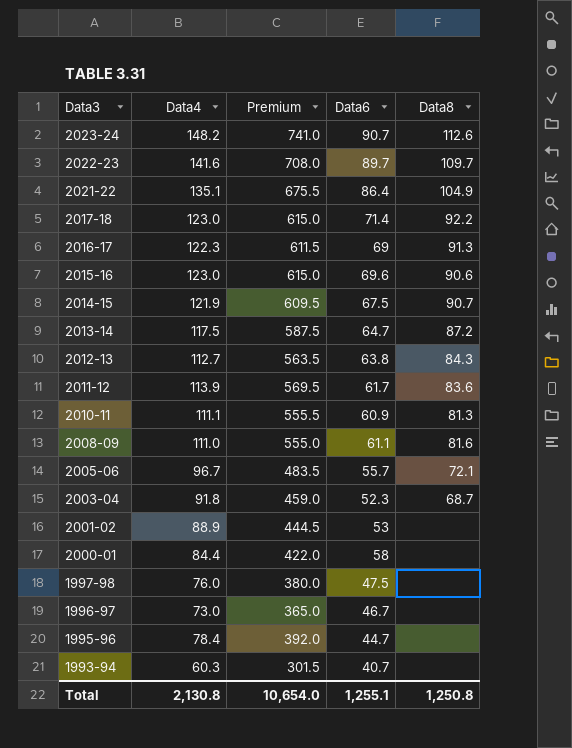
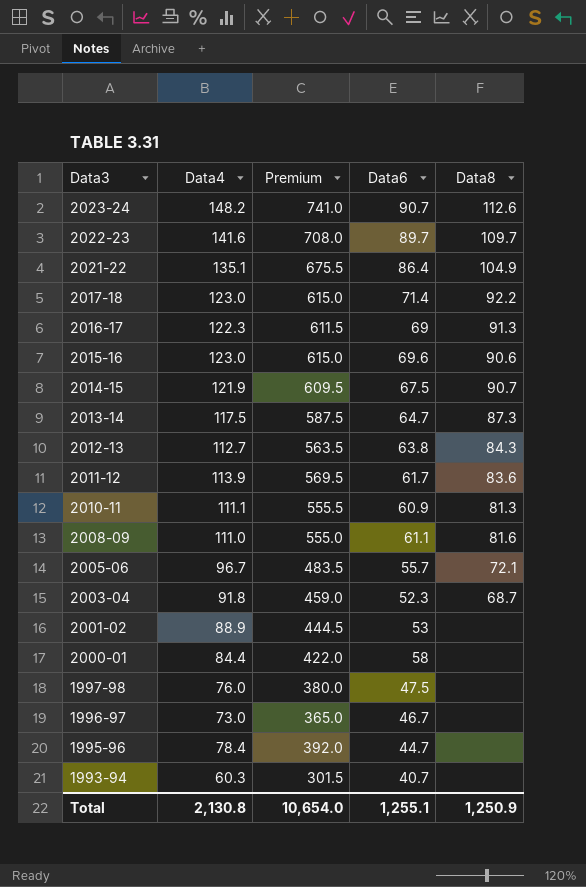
2013-14 | Data8: 87.2 -> 87.3
Total | Data8: 1,250.8 -> 1,250.9

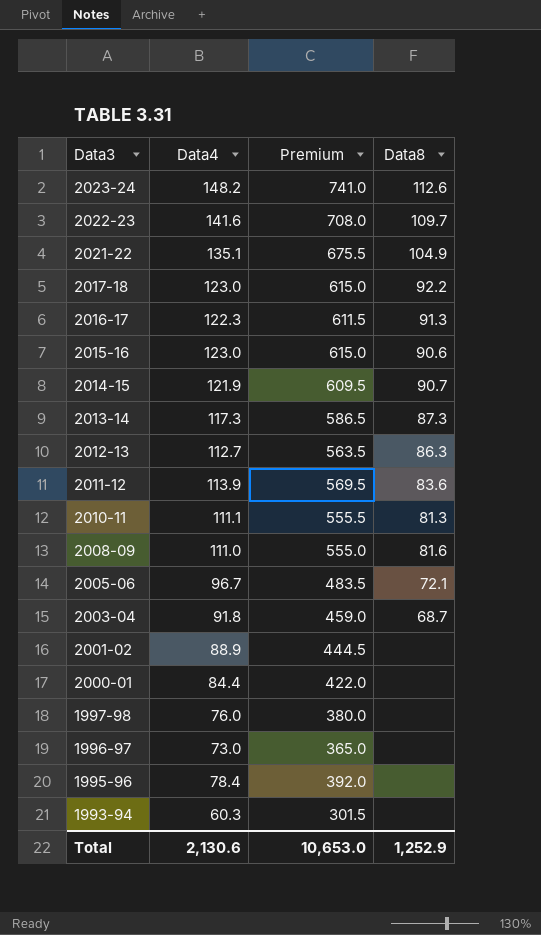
column Data6 | position: 4 -> none
2013-14 | Data4: 117.5 -> 117.3
2013-14 | Premium: 587.5 -> 586.5
2012-13 | Data8: 84.3 -> 86.3
Total | Data4: 2,130.8 -> 2,130.6
Total | Premium: 10,654.0 -> 10,653.0
Total | Data8: 1,250.9 -> 1,252.9

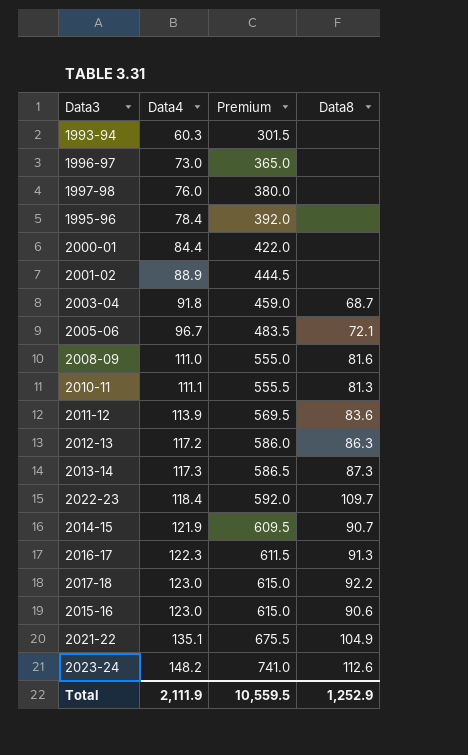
row order: Data3 descending -> Data4 ascending
2012-13 | Data4: 112.7 -> 117.2
2012-13 | Premium: 563.5 -> 586.0
2022-23 | Data4: 141.6 -> 118.4
2022-23 | Premium: 708.0 -> 592.0
Total | Data4: 2,130.6 -> 2,111.9
Total | Premium: 10,653.0 -> 10,559.5

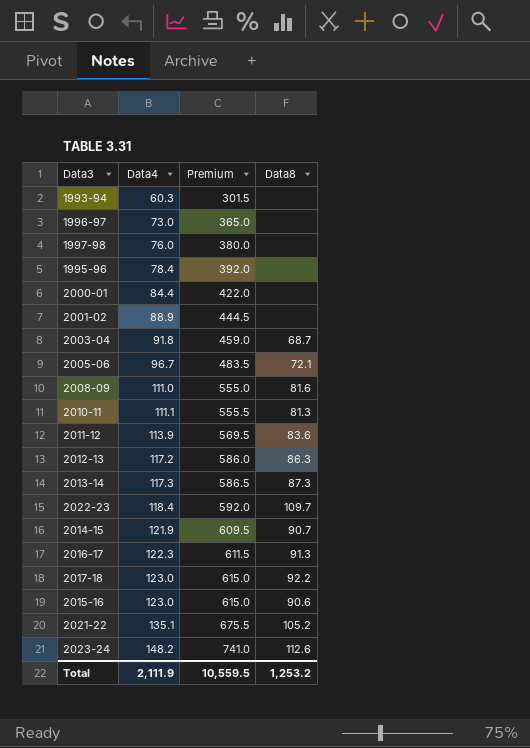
2021-22 | Data8: 104.9 -> 105.2
Total | Data8: 1,252.9 -> 1,253.2

